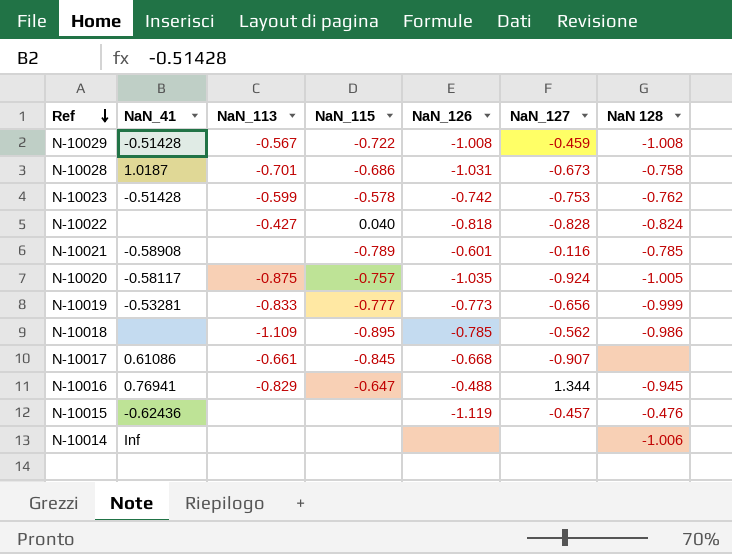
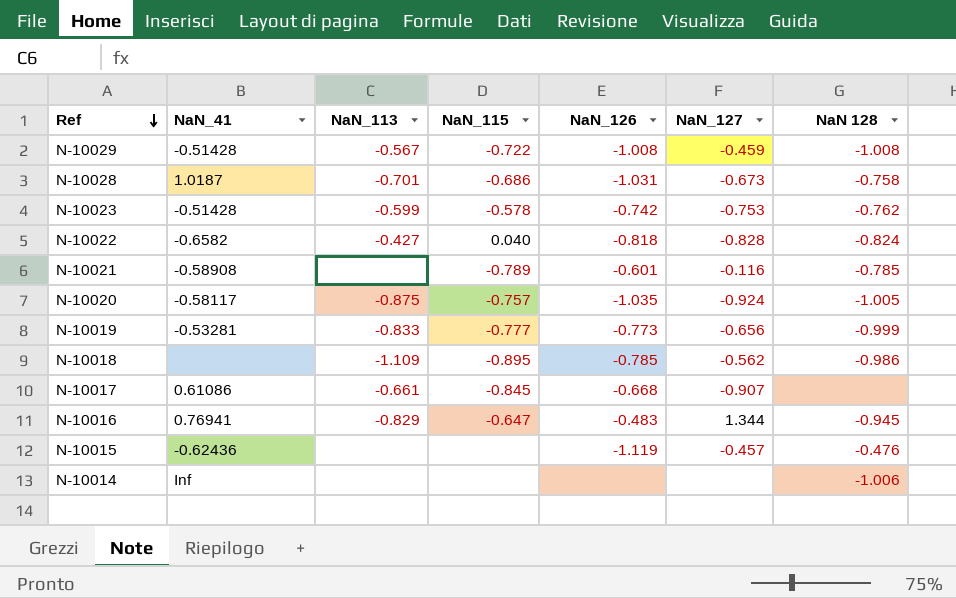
N-10022 | NaN_41: none -> -0.6582
N-10016 | NaN_126: -0.488 -> -0.483

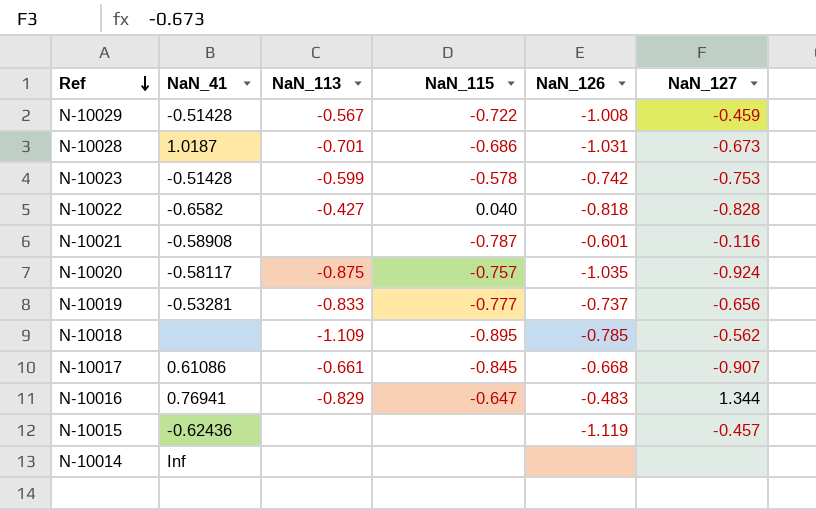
column NaN 128 | position: 7 -> none
N-10021 | NaN_115: -0.789 -> -0.787
N-10019 | NaN_126: -0.773 -> -0.737

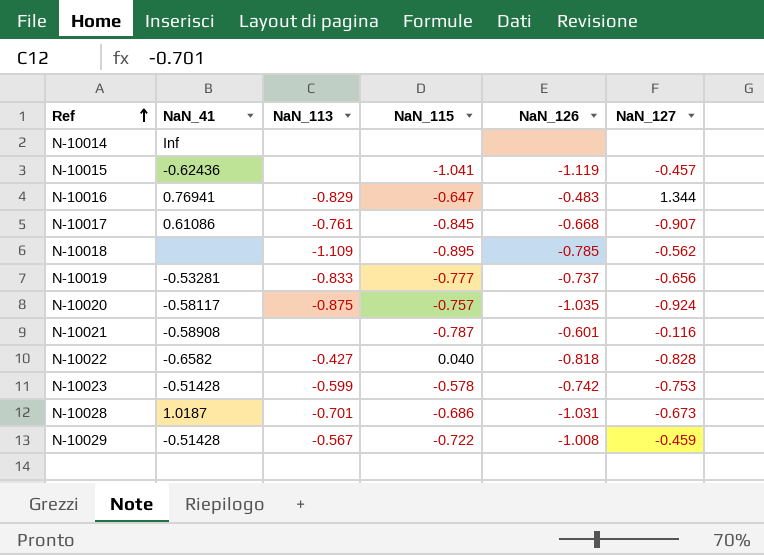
row order: Ref descending -> Ref ascending
N-10015 | NaN_115: none -> -1.041
N-10017 | NaN_113: -0.661 -> -0.761

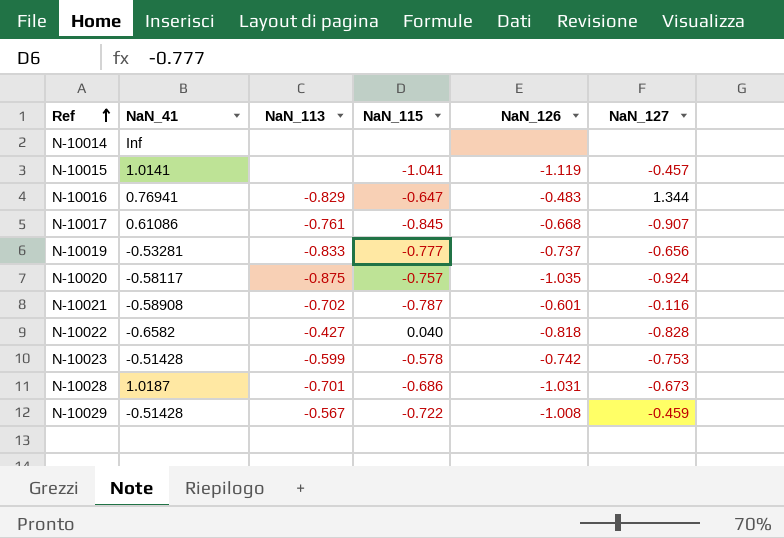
row N-10018: none | -1.109 | -0.895 | -0.785 | -0.562 -> none
N-10015 | NaN_41: -0.62436 -> 1.0141
N-10021 | NaN_113: none -> -0.702

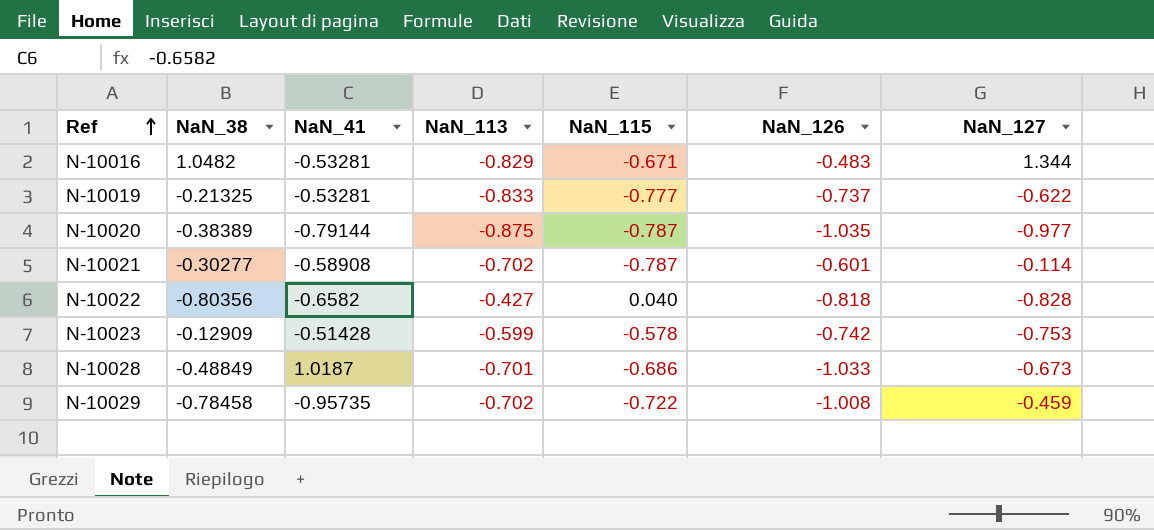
column NaN_38 | position: none -> 2
row N-10014: Inf | none | none | none | none -> none
row N-10015: 1.0141 | none | -1.041 | -1.119 | -0.457 -> none
row N-10017: 0.61086 | -0.761 | -0.845 | -0.668 | -0.907 -> none
N-10016 | NaN_41: 0.76941 -> -0.53281
N-10016 | NaN_115: -0.647 -> -0.671
N-10019 | NaN_127: -0.656 -> -0.622
N-10020 | NaN_41: -0.58117 -> -0.79144
N-10020 | NaN_115: -0.757 -> -0.787
N-10020 | NaN_127: -0.924 -> -0.977
N-10021 | NaN_127: -0.116 -> -0.114
N-10028 | NaN_126: -1.031 -> -1.033
N-10029 | NaN_41: -0.51428 -> -0.95735
N-10029 | NaN_113: -0.567 -> -0.702

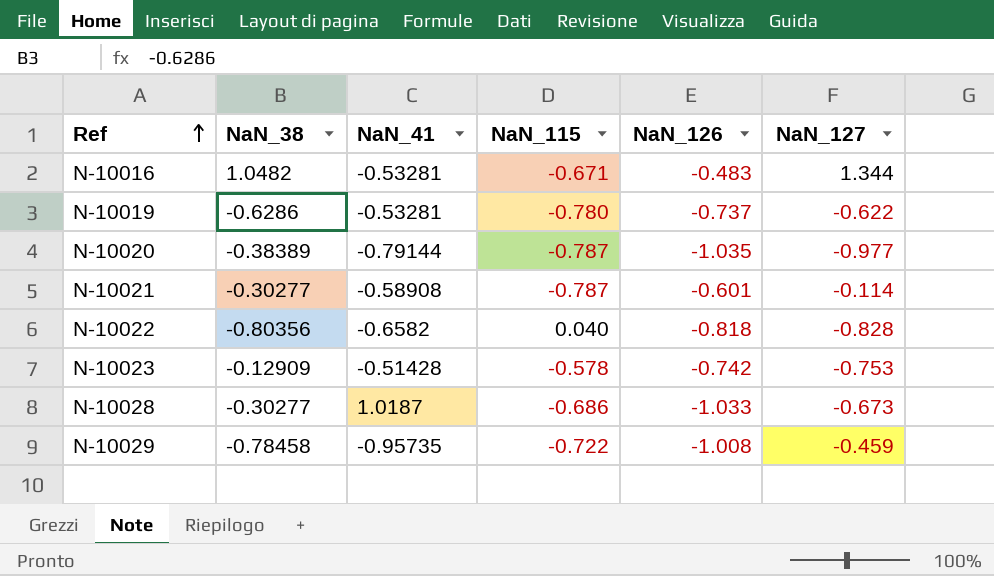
column NaN_113 | position: 4 -> none
N-10019 | NaN_38: -0.21325 -> -0.6286
N-10019 | NaN_115: -0.777 -> -0.780
N-10028 | NaN_38: -0.48849 -> -0.30277

